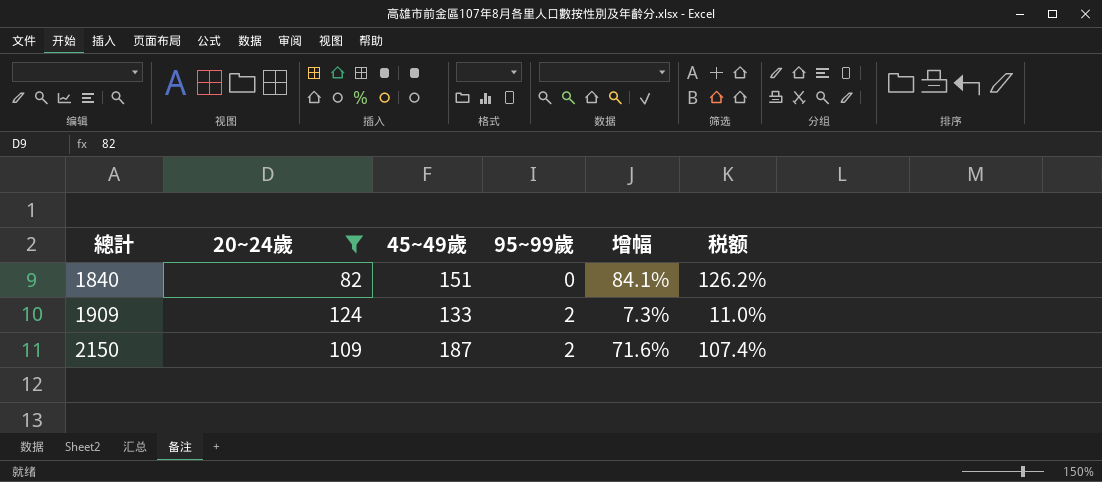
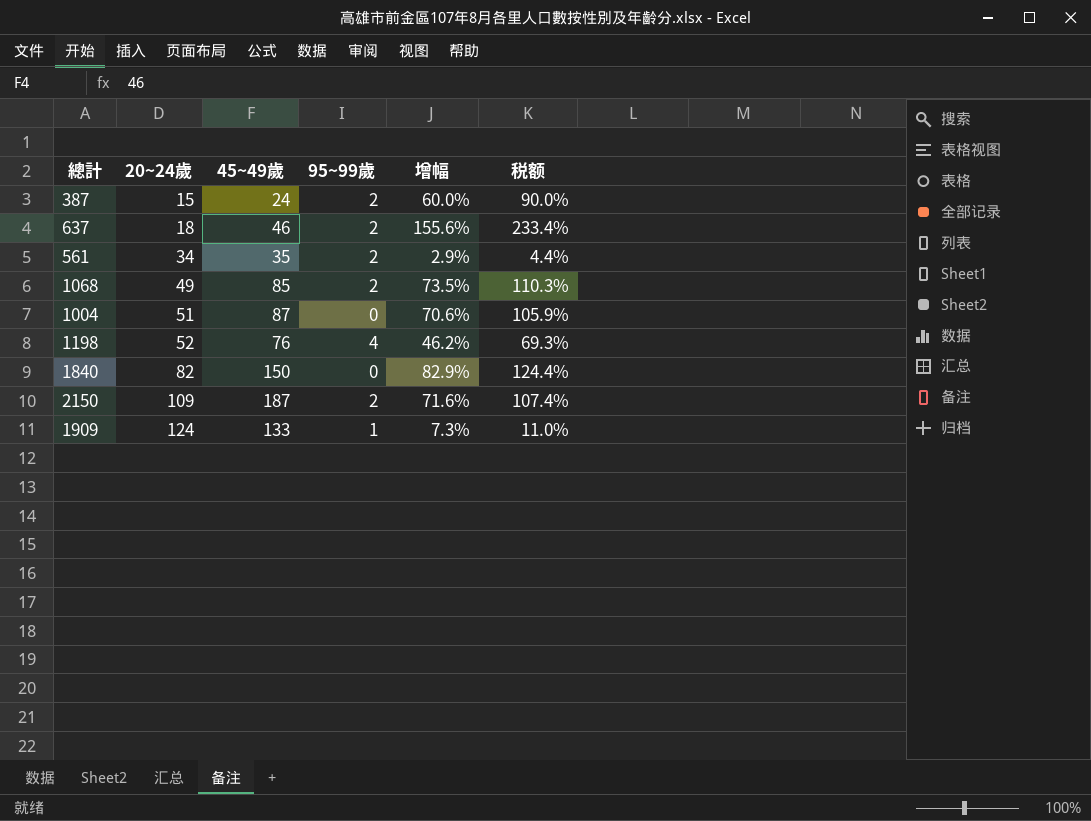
filter: 20~24歲 >= 82 -> none
row order: 總計 ascending -> 20~24歲 ascending
1840 | 45~49歲: 151 -> 150
1840 | 增幅: 84.1% -> 82.9%
1840 | 税额: 126.2% -> 124.4%
1909 | 95~99歲: 2 -> 1

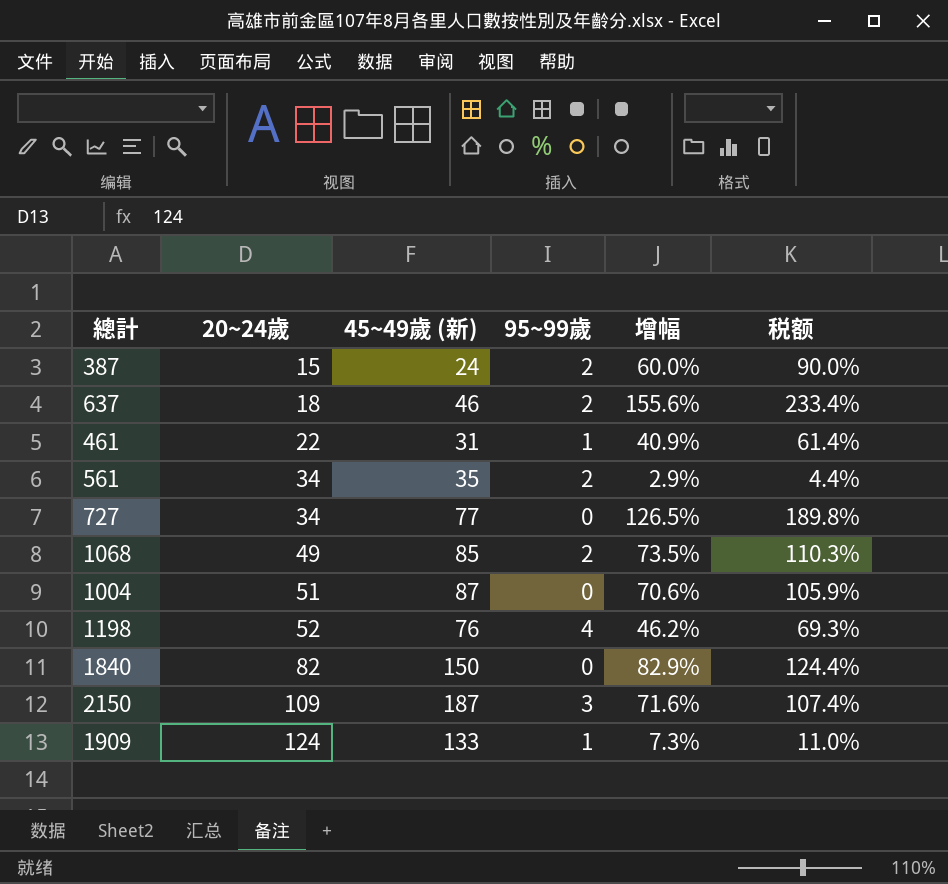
column name: 45~49歲 -> 45~49歲 (新)
row 461: none -> 22 | 31 | 1 | 40.9% | 61.4%
row 727: none -> 34 | 77 | 0 | 126.5% | 189.8%
2150 | 95~99歲: 2 -> 3

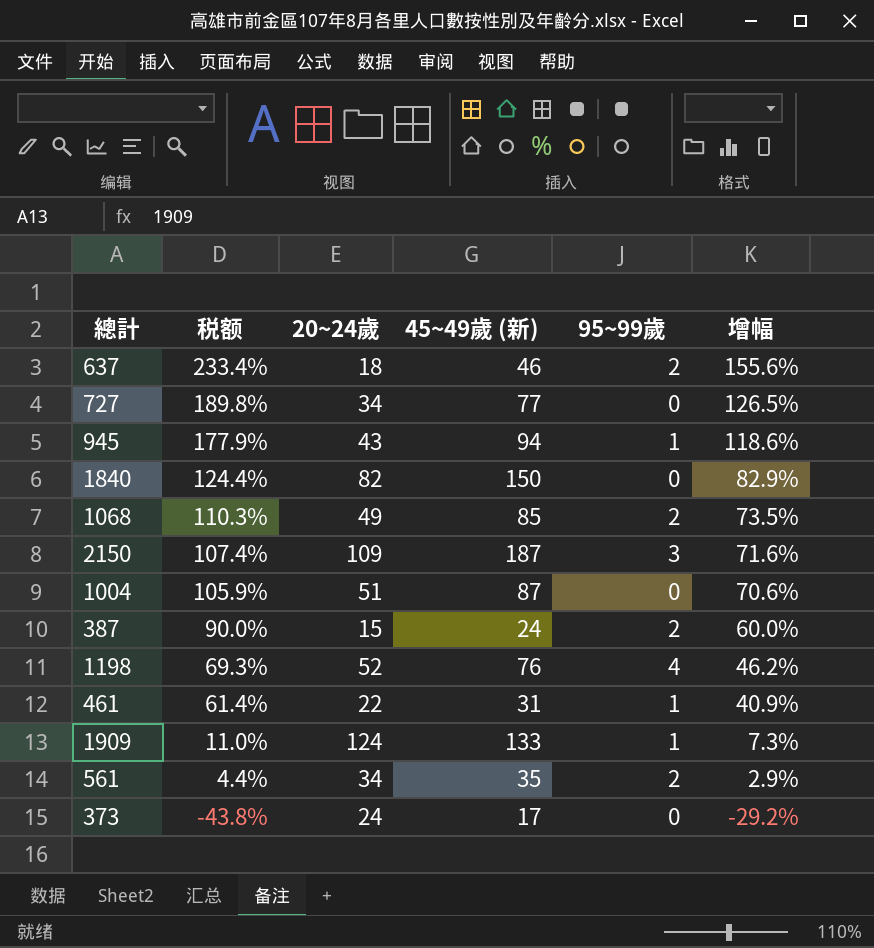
row order: 20~24歲 ascending -> 税额 descending
column 税额 | position: 6 -> 2
row 945: none -> 177.9% | 43 | 94 | 1 | 118.6%
row 373: none -> -43.8% | 24 | 17 | 0 | -29.2%

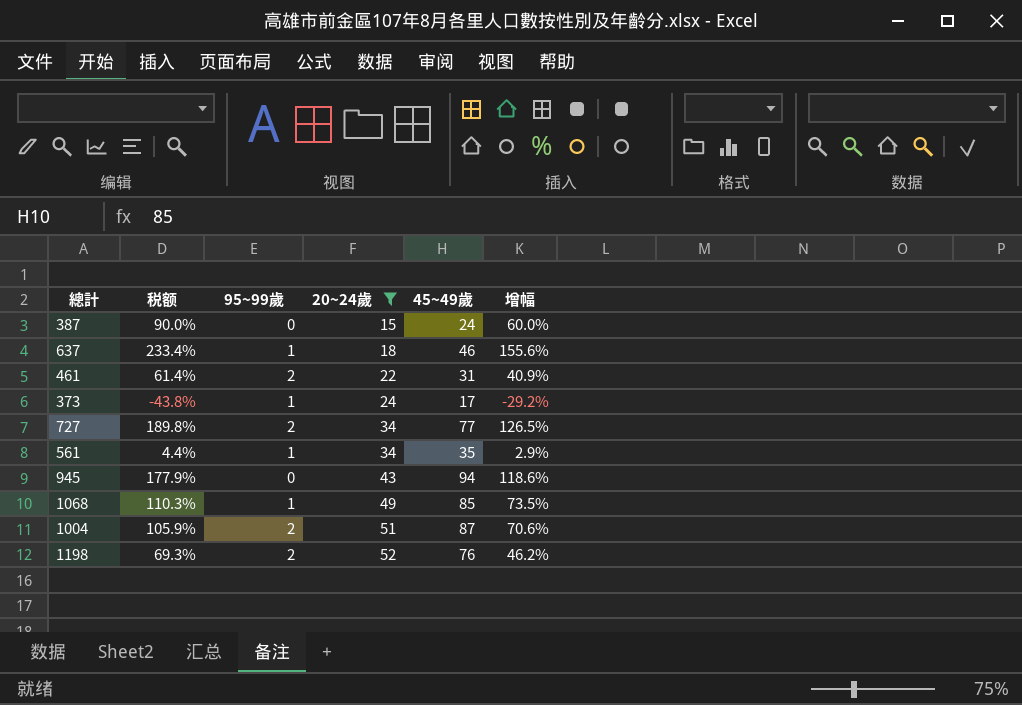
filter: none -> 20~24歲 <= 52
row order: 税额 descending -> 20~24歲 ascending
column 95~99歲 | position: 5 -> 3
column name: 45~49歲 (新) -> 45~49歲
387 | 95~99歲: 2 -> 0
637 | 95~99歲: 2 -> 1
461 | 95~99歲: 1 -> 2
373 | 95~99歲: 0 -> 1
727 | 95~99歲: 0 -> 2
561 | 95~99歲: 2 -> 1
945 | 95~99歲: 1 -> 0
1068 | 95~99歲: 2 -> 1
1004 | 95~99歲: 0 -> 2
1198 | 95~99歲: 4 -> 2

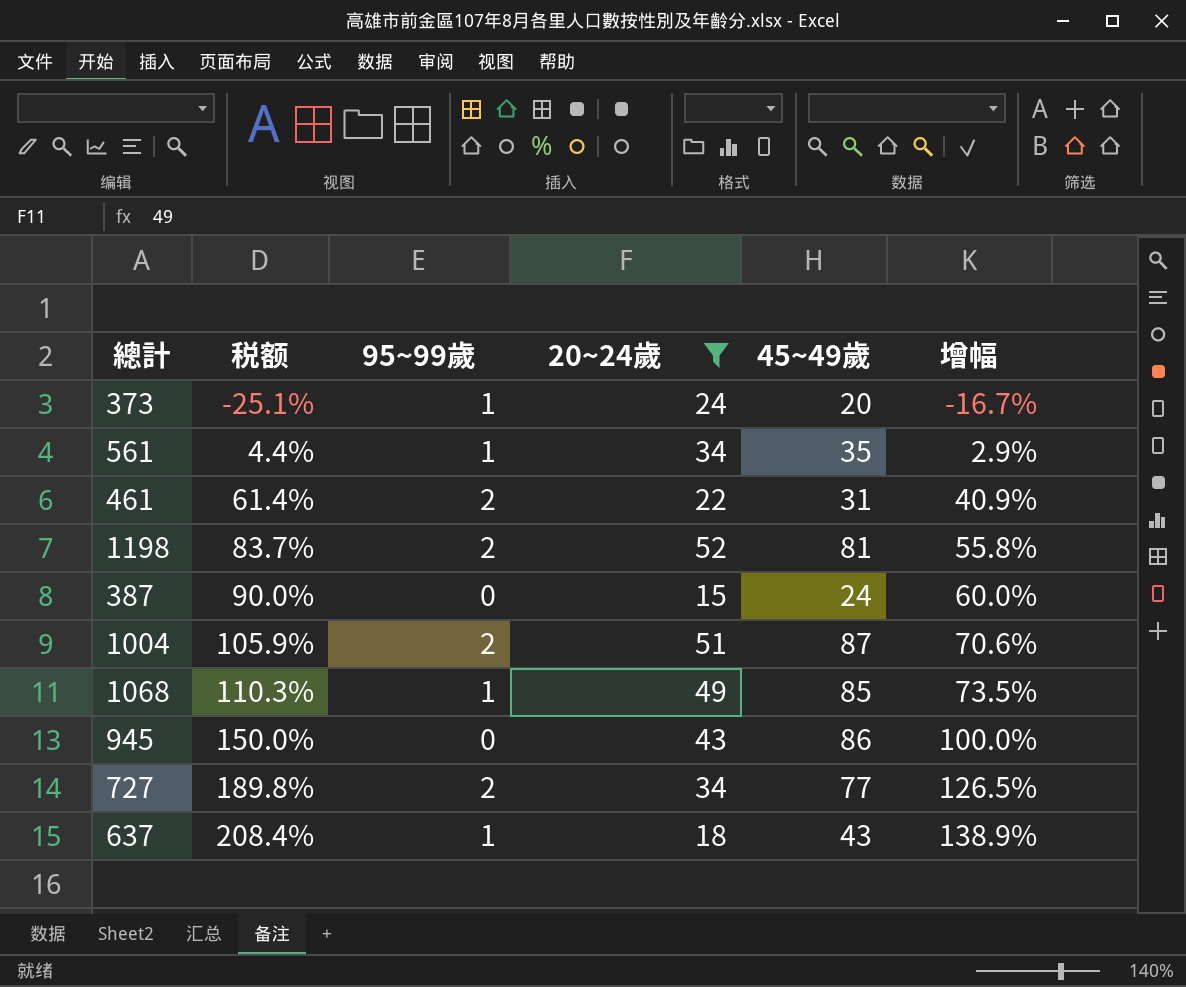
row order: 20~24歲 ascending -> 税额 ascending
373 | 税额: -43.8% -> -25.1%
373 | 45~49歲: 17 -> 20
373 | 增幅: -29.2% -> -16.7%
1198 | 税额: 69.3% -> 83.7%
1198 | 45~49歲: 76 -> 81
1198 | 增幅: 46.2% -> 55.8%
945 | 税额: 177.9% -> 150.0%
945 | 45~49歲: 94 -> 86
945 | 增幅: 118.6% -> 100.0%
637 | 税额: 233.4% -> 208.4%
637 | 45~49歲: 46 -> 43
637 | 增幅: 155.6% -> 138.9%

